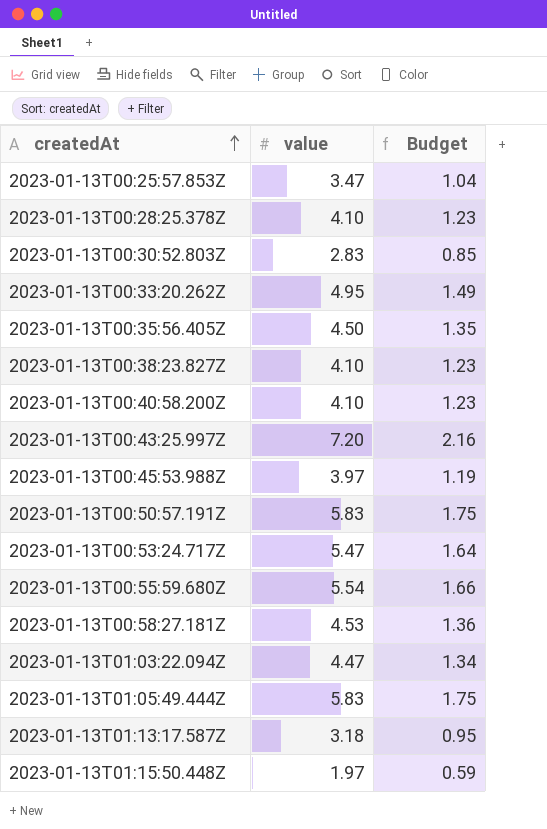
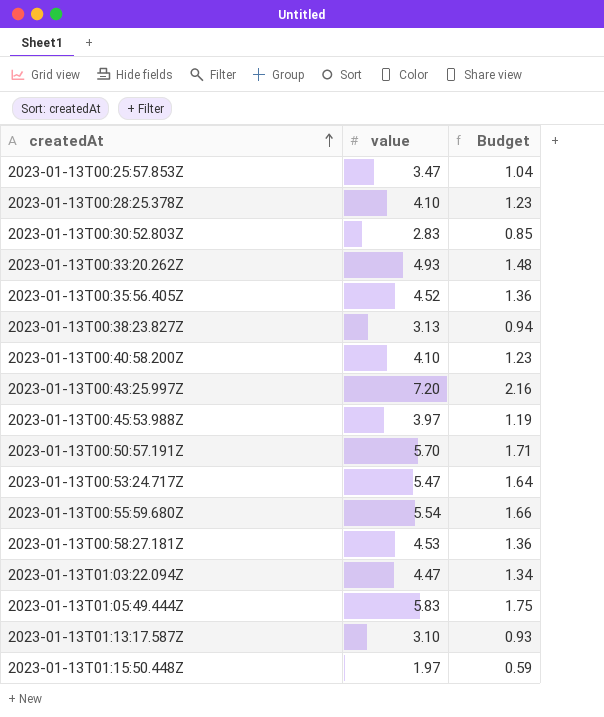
2023-01-13T00:33:20.262Z | value: 4.95 -> 4.93
2023-01-13T00:33:20.262Z | Budget: 1.49 -> 1.48
2023-01-13T00:35:56.405Z | value: 4.50 -> 4.52
2023-01-13T00:35:56.405Z | Budget: 1.35 -> 1.36
2023-01-13T00:38:23.827Z | value: 4.10 -> 3.13
2023-01-13T00:38:23.827Z | Budget: 1.23 -> 0.94
2023-01-13T00:50:57.191Z | value: 5.83 -> 5.70
2023-01-13T00:50:57.191Z | Budget: 1.75 -> 1.71
2023-01-13T01:13:17.587Z | value: 3.18 -> 3.10
2023-01-13T01:13:17.587Z | Budget: 0.95 -> 0.93

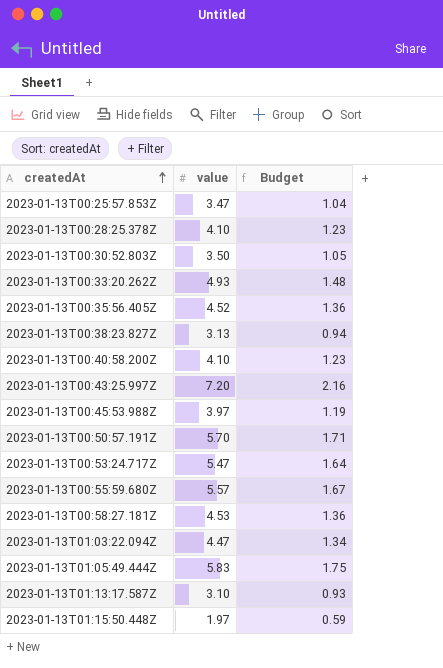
2023-01-13T00:30:52.803Z | value: 2.83 -> 3.50
2023-01-13T00:30:52.803Z | Budget: 0.85 -> 1.05
2023-01-13T00:55:59.680Z | value: 5.54 -> 5.57
2023-01-13T00:55:59.680Z | Budget: 1.66 -> 1.67

